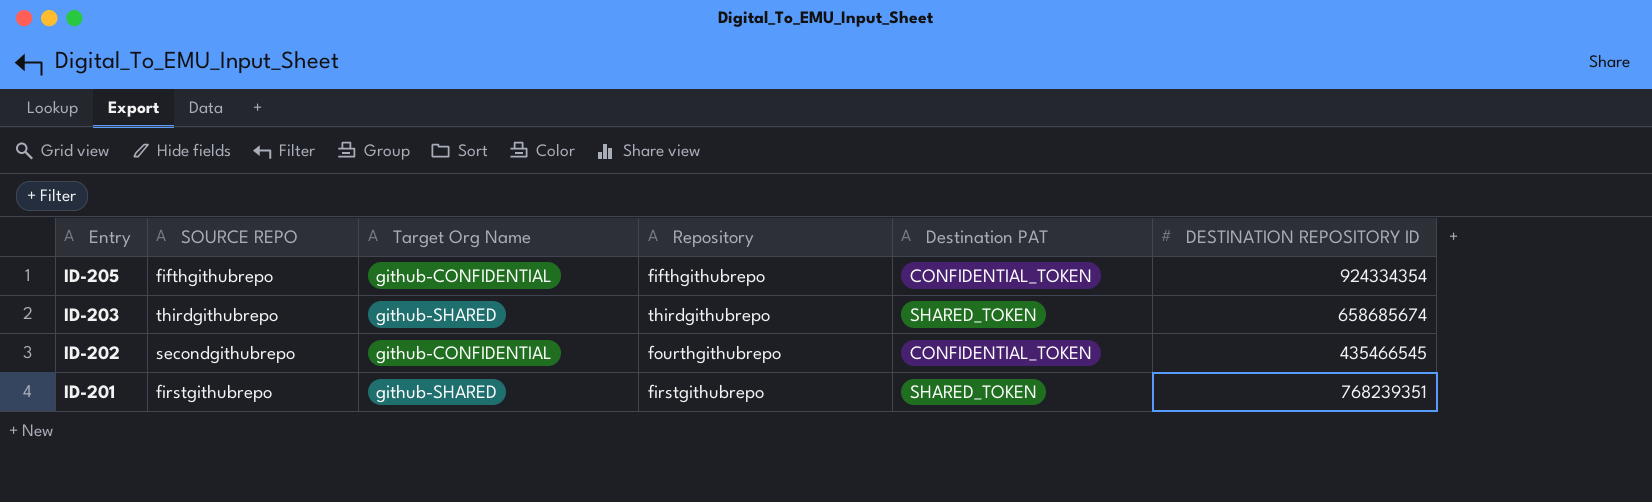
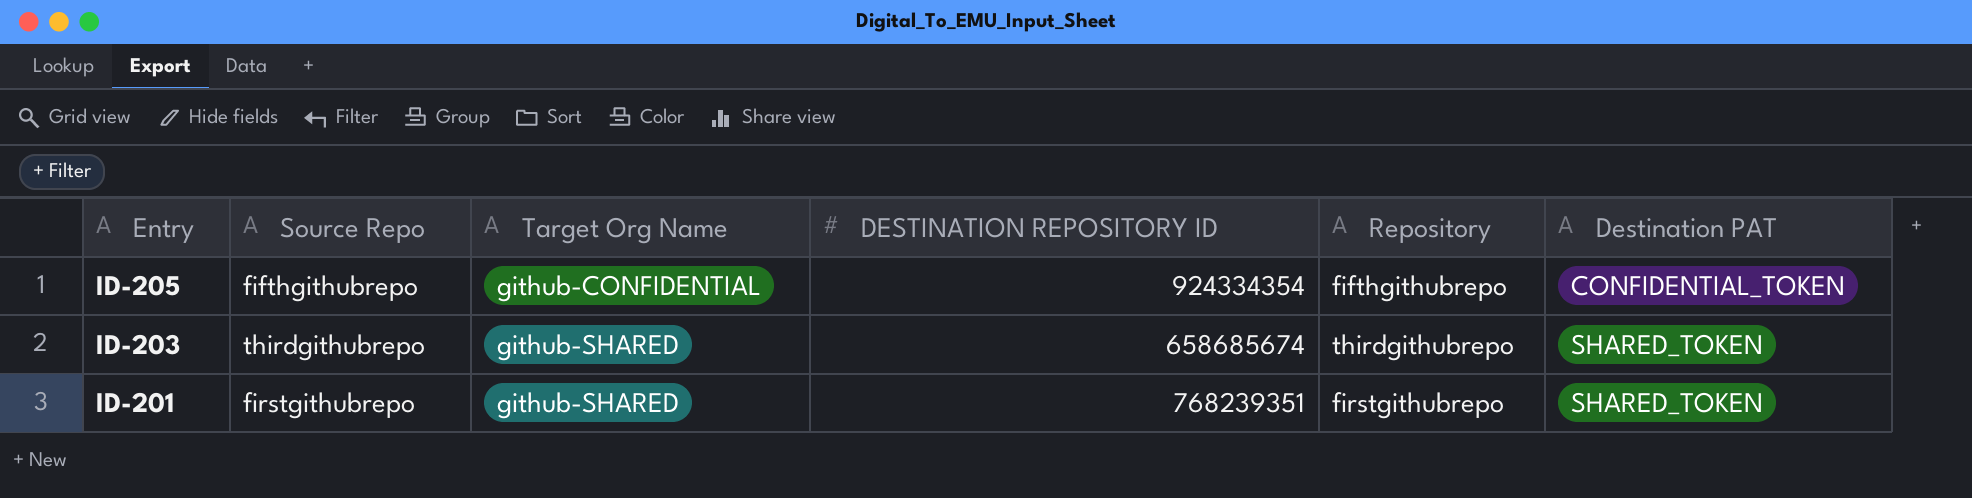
column name: SOURCE REPO -> Source Repo
column DESTINATION REPOSITORY ID | position: 6 -> 4
row ID-202: secondgithubrepo | github-CONFIDENTIAL | fourthgithubrepo | CONFIDENTIAL_TOKEN | 435466545 -> none

